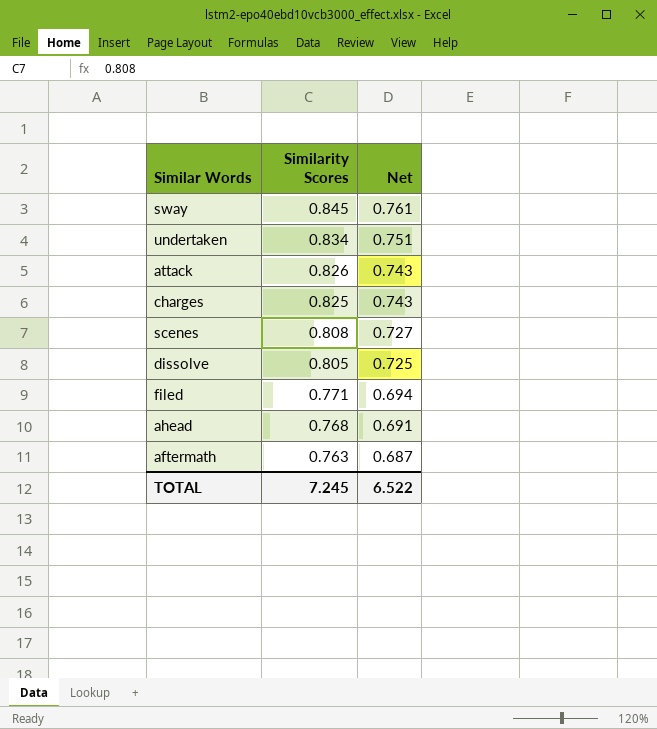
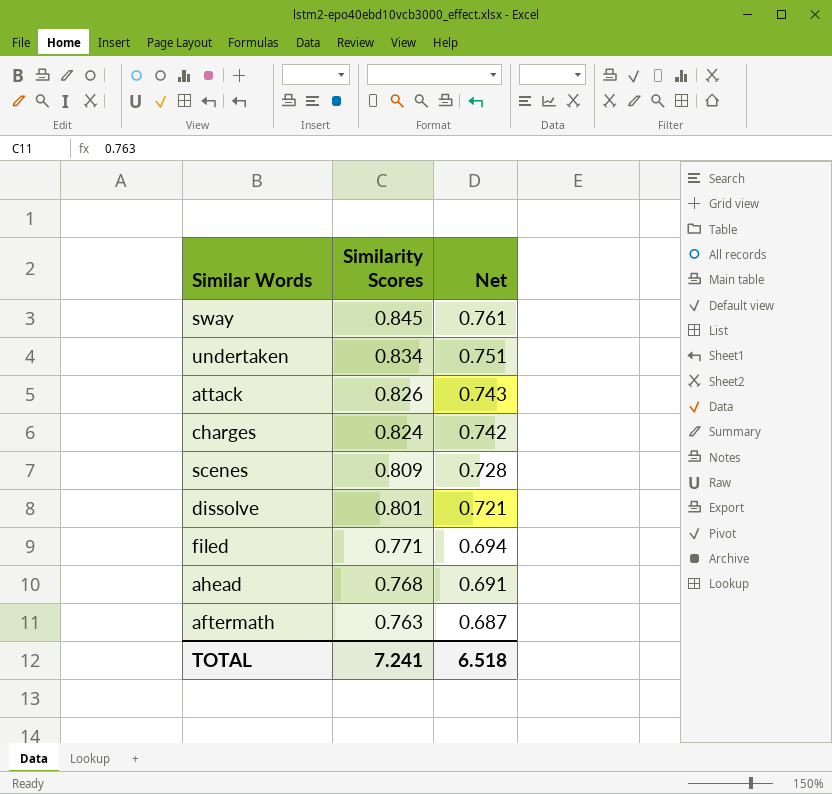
charges | Similarity Scores: 0.825 -> 0.824
charges | Net: 0.743 -> 0.742
scenes | Similarity Scores: 0.808 -> 0.809
scenes | Net: 0.727 -> 0.728
dissolve | Similarity Scores: 0.805 -> 0.801
dissolve | Net: 0.725 -> 0.721
TOTAL | Similarity Scores: 7.245 -> 7.241
TOTAL | Net: 6.522 -> 6.518

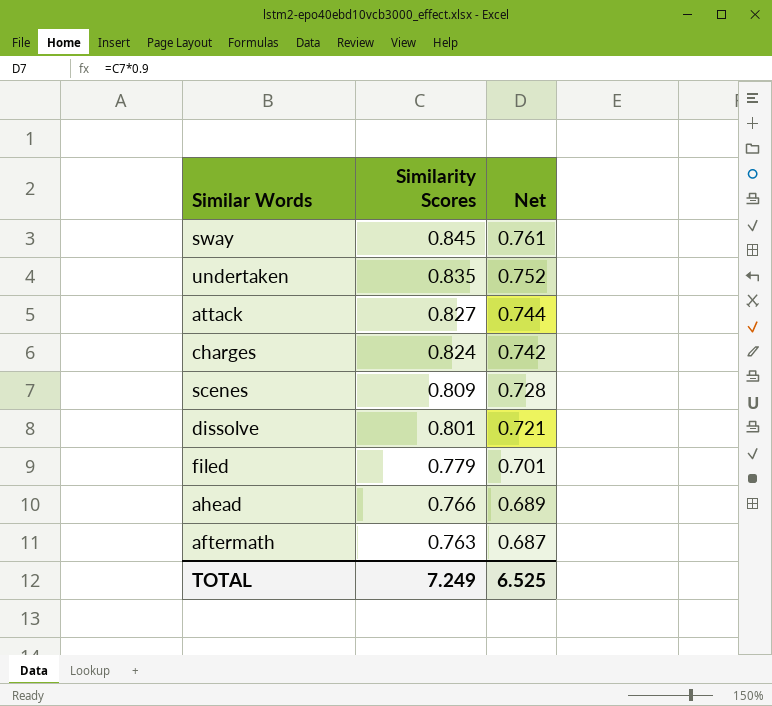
undertaken | Similarity Scores: 0.834 -> 0.835
undertaken | Net: 0.751 -> 0.752
attack | Similarity Scores: 0.826 -> 0.827
attack | Net: 0.743 -> 0.744
filed | Similarity Scores: 0.771 -> 0.779
filed | Net: 0.694 -> 0.701
ahead | Similarity Scores: 0.768 -> 0.766
ahead | Net: 0.691 -> 0.689
TOTAL | Similarity Scores: 7.241 -> 7.249
TOTAL | Net: 6.518 -> 6.525

